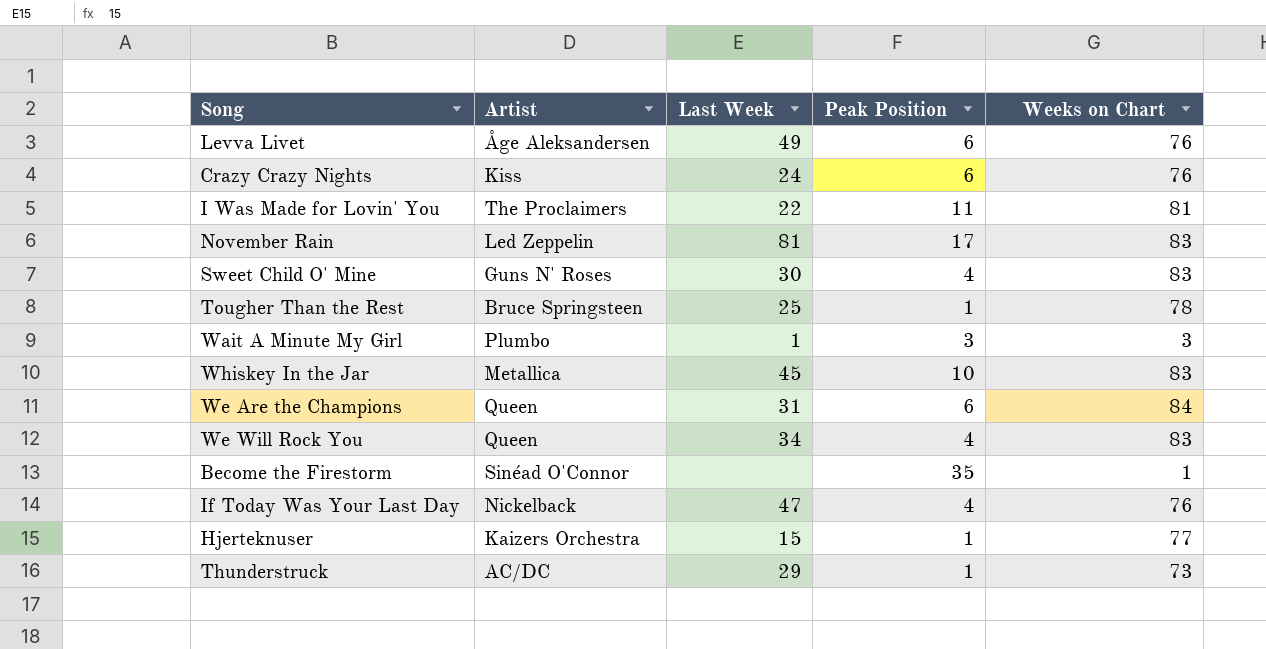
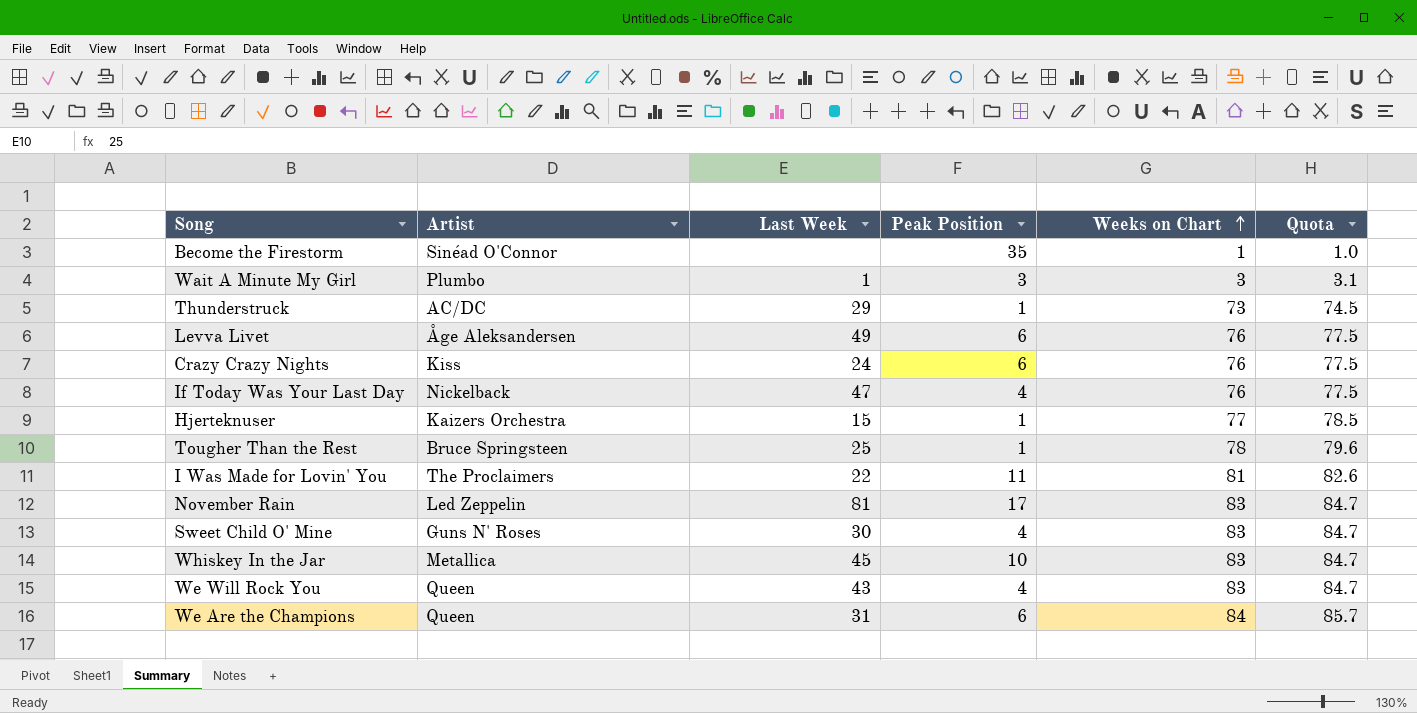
row order: none -> Weeks on Chart ascending
column Quota | formula: none -> [Weeks on Chart] * 1.02
We Will Rock You | Last Week: 34 -> 43

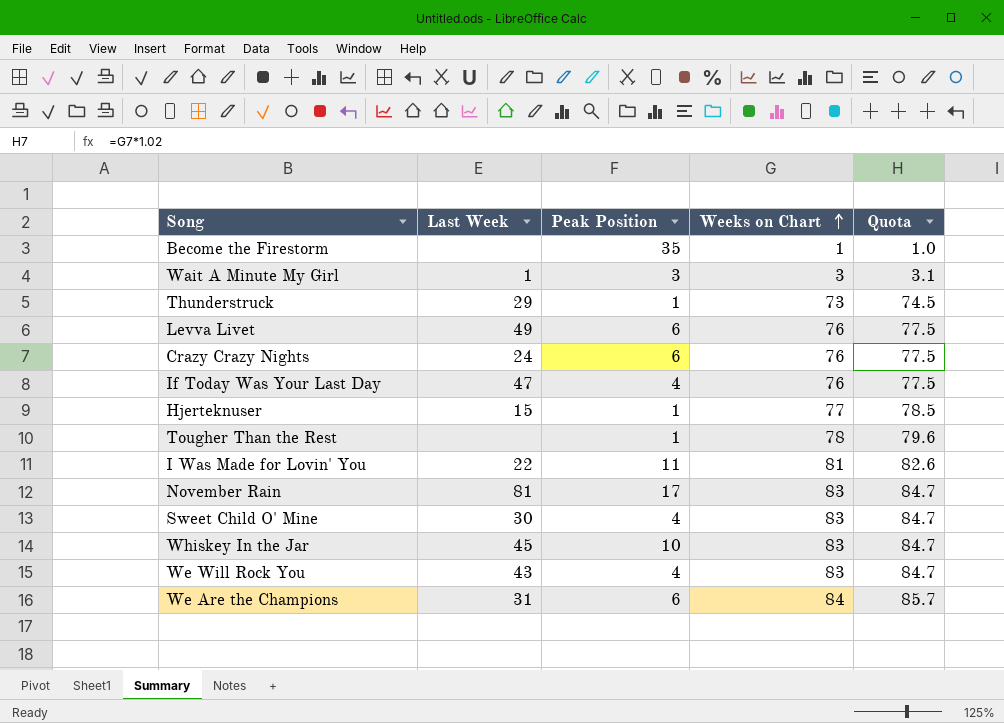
column Artist | position: 2 -> none
Tougher Than the Rest | Last Week: 25 -> none

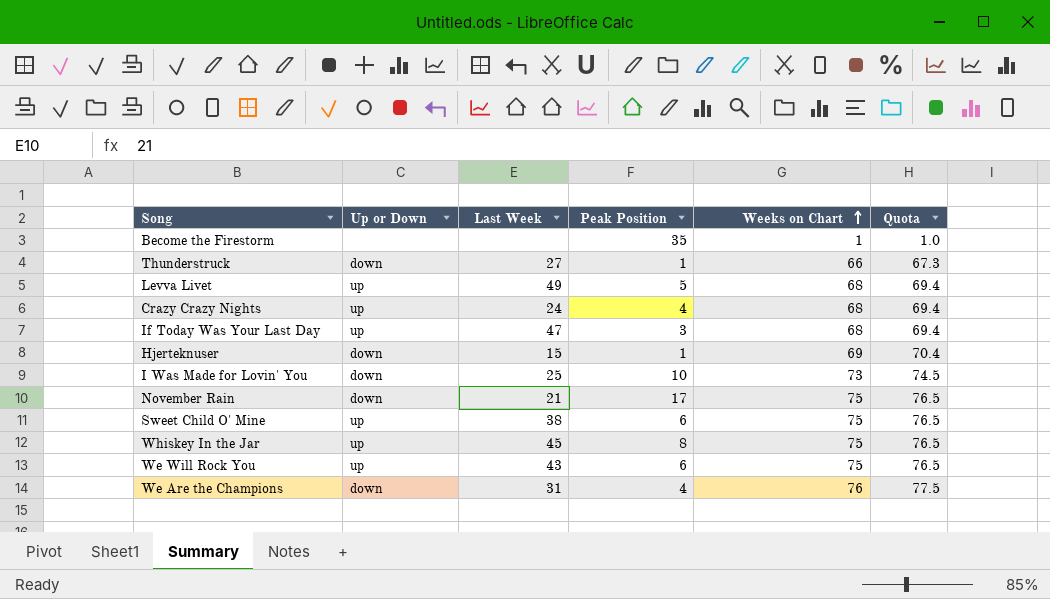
column Up or Down | position: none -> 2
row Wait A Minute My Girl: 1 | 3 | 3 | 3.1 -> none
row Tougher Than the Rest: none | 1 | 78 | 79.6 -> none
Thunderstruck | Last Week: 29 -> 27
Thunderstruck | Weeks on Chart: 73 -> 66
Thunderstruck | Quota: 74.5 -> 67.3
Levva Livet | Peak Position: 6 -> 5
Levva Livet | Weeks on Chart: 76 -> 68
Levva Livet | Quota: 77.5 -> 69.4
Crazy Crazy Nights | Peak Position: 6 -> 4
Crazy Crazy Nights | Weeks on Chart: 76 -> 68
Crazy Crazy Nights | Quota: 77.5 -> 69.4
If Today Was Your Last Day | Peak Position: 4 -> 3
If Today Was Your Last Day | Weeks on Chart: 76 -> 68
If Today Was Your Last Day | Quota: 77.5 -> 69.4
Hjerteknuser | Weeks on Chart: 77 -> 69
Hjerteknuser | Quota: 78.5 -> 70.4
I Was Made for Lovin' You | Last Week: 22 -> 25
I Was Made for Lovin' You | Peak Position: 11 -> 10
I Was Made for Lovin' You | Weeks on Chart: 81 -> 73
I Was Made for Lovin' You | Quota: 82.6 -> 74.5
November Rain | Last Week: 81 -> 21
November Rain | Weeks on Chart: 83 -> 75
November Rain | Quota: 84.7 -> 76.5
Sweet Child O' Mine | Last Week: 30 -> 38
Sweet Child O' Mine | Peak Position: 4 -> 6
Sweet Child O' Mine | Weeks on Chart: 83 -> 75
Sweet Child O' Mine | Quota: 84.7 -> 76.5
Whiskey In the Jar | Peak Position: 10 -> 8
Whiskey In the Jar | Weeks on Chart: 83 -> 75
Whiskey In the Jar | Quota: 84.7 -> 76.5
We Will Rock You | Peak Position: 4 -> 6
We Will Rock You | Weeks on Chart: 83 -> 75
We Will Rock You | Quota: 84.7 -> 76.5
We Are the Champions | Peak Position: 6 -> 4
We Are the Champions | Weeks on Chart: 84 -> 76
We Are the Champions | Quota: 85.7 -> 77.5

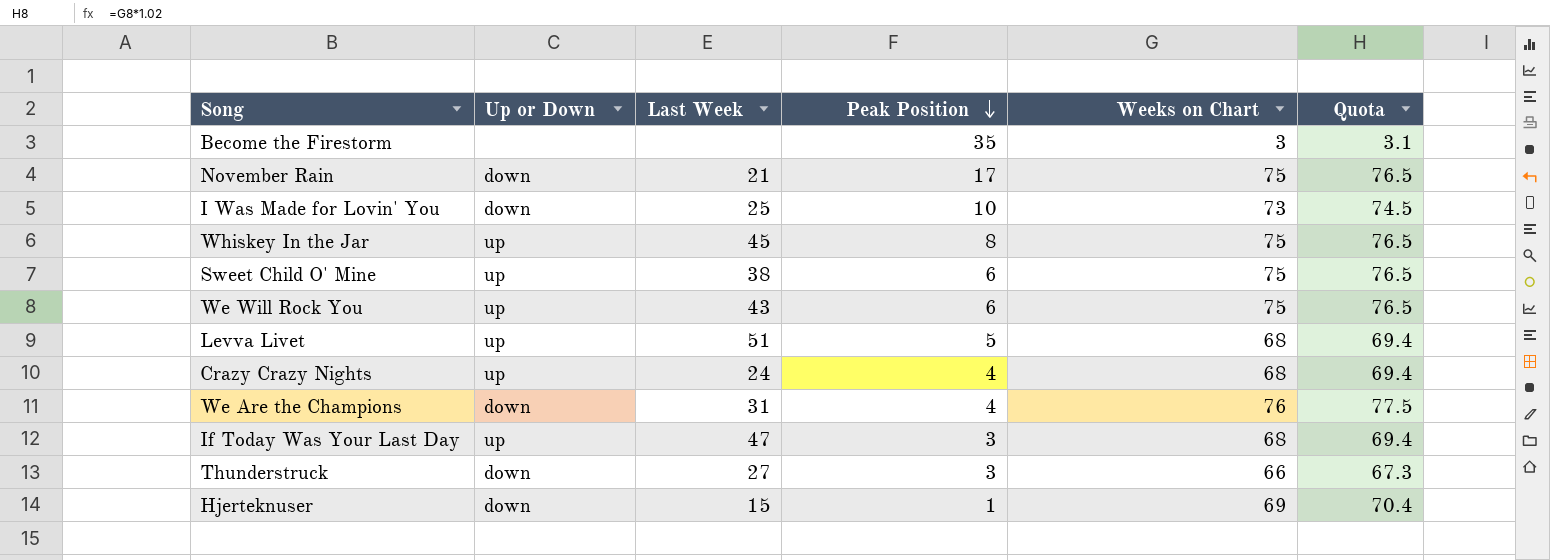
row order: Weeks on Chart ascending -> Peak Position descending
Become the Firestorm | Weeks on Chart: 1 -> 3
Become the Firestorm | Quota: 1.0 -> 3.1
Levva Livet | Last Week: 49 -> 51
Thunderstruck | Peak Position: 1 -> 3

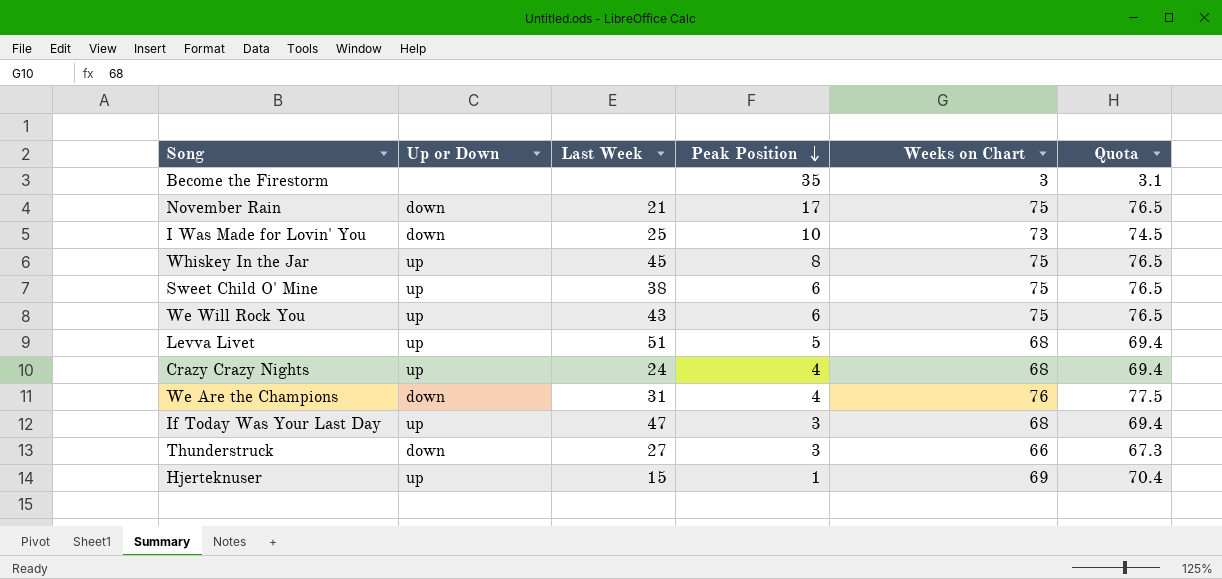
Hjerteknuser | Up or Down: down -> up

